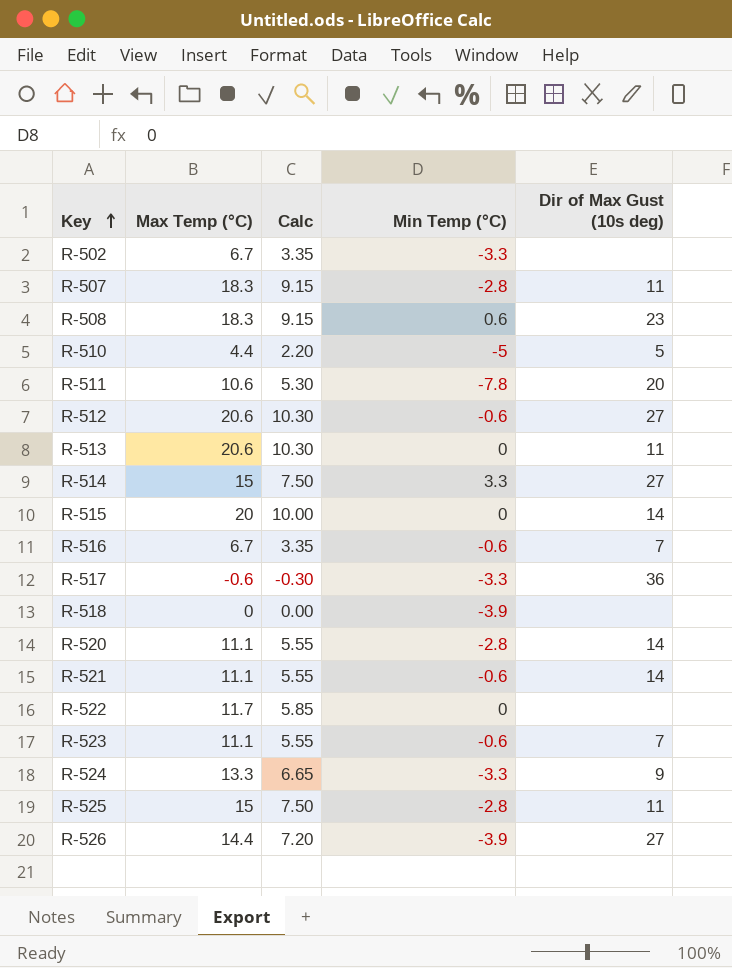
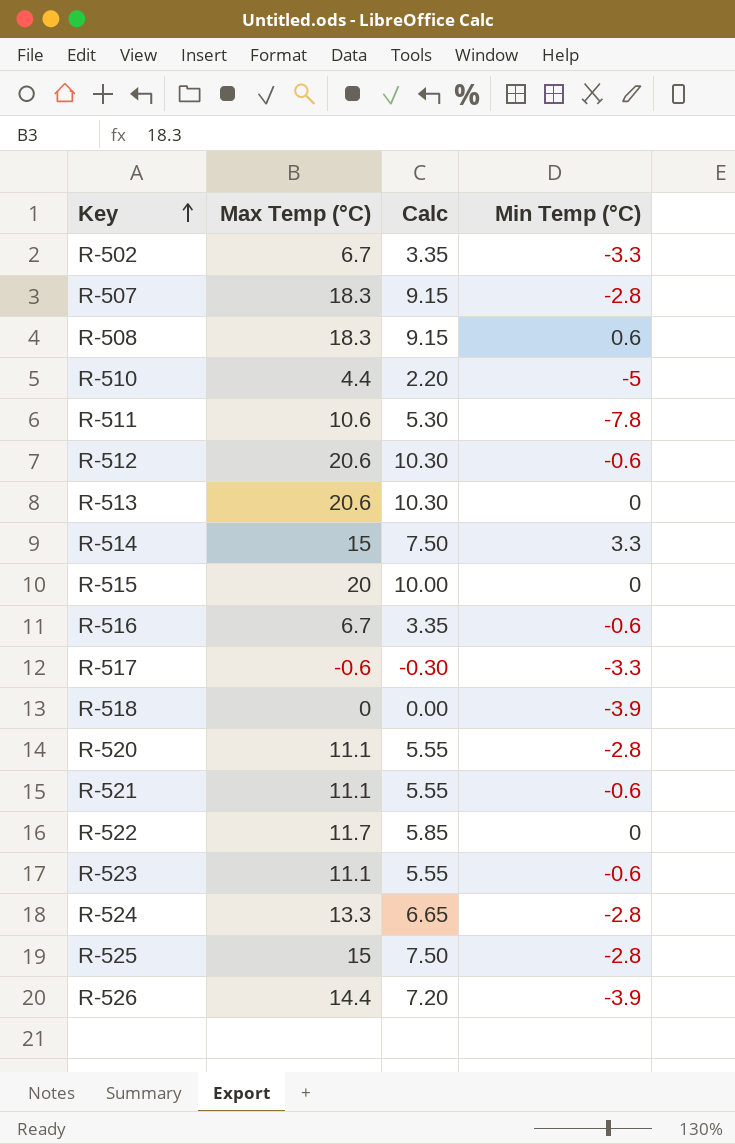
column Dir of Max Gust (10s deg) | position: 5 -> none
R-524 | Min Temp (°C): -3.3 -> -2.8

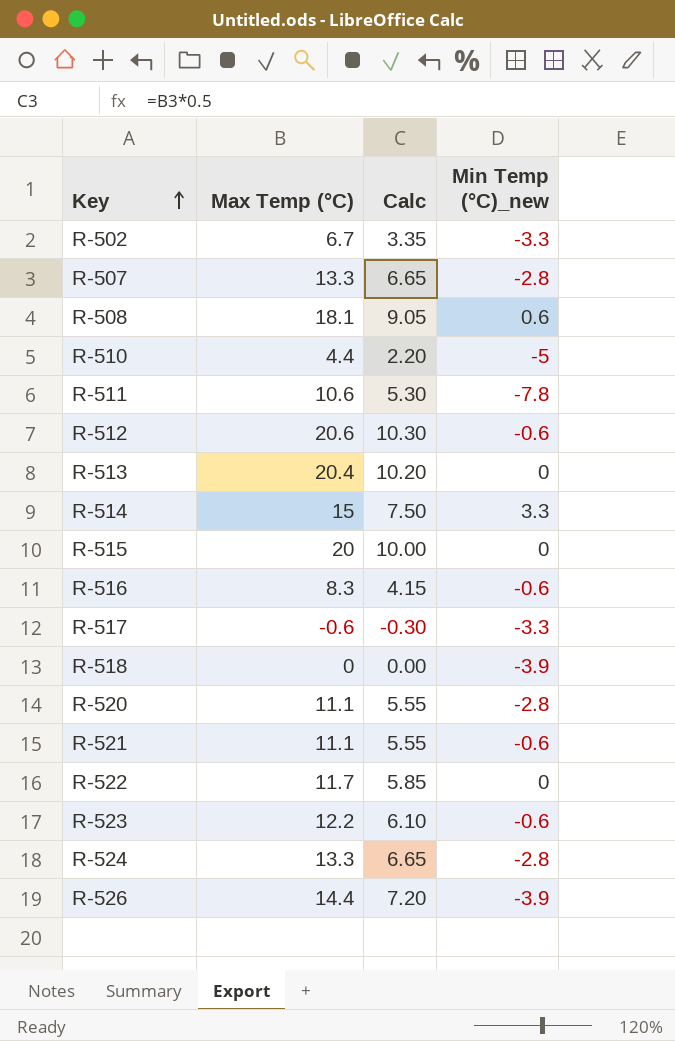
column name: Min Temp (°C) -> Min Temp (°C)_new
row R-525: 15 | 7.50 | -2.8 -> none
R-507 | Max Temp (°C): 18.3 -> 13.3
R-507 | Calc: 9.15 -> 6.65
R-508 | Max Temp (°C): 18.3 -> 18.1
R-508 | Calc: 9.15 -> 9.05
R-513 | Max Temp (°C): 20.6 -> 20.4
R-513 | Calc: 10.30 -> 10.20
R-516 | Max Temp (°C): 6.7 -> 8.3
R-516 | Calc: 3.35 -> 4.15
R-523 | Max Temp (°C): 11.1 -> 12.2
R-523 | Calc: 5.55 -> 6.10

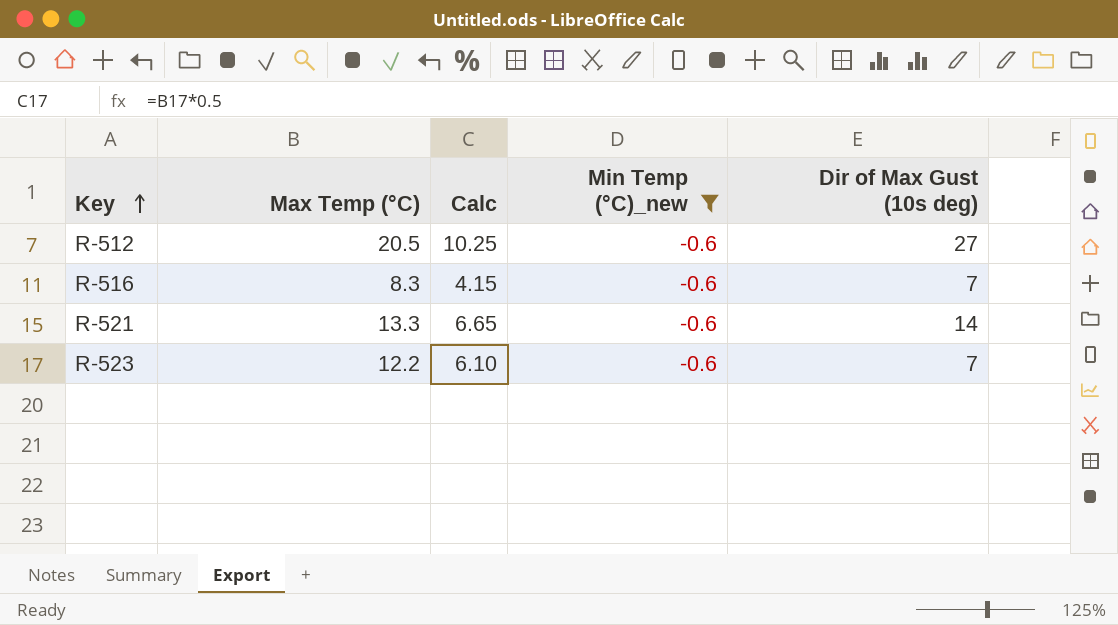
filter: none -> Min Temp (°C)_new = -0.6
column Dir of Max Gust (10s deg) | position: none -> 5
R-512 | Max Temp (°C): 20.6 -> 20.5
R-512 | Calc: 10.30 -> 10.25
R-521 | Max Temp (°C): 11.1 -> 13.3
R-521 | Calc: 5.55 -> 6.65

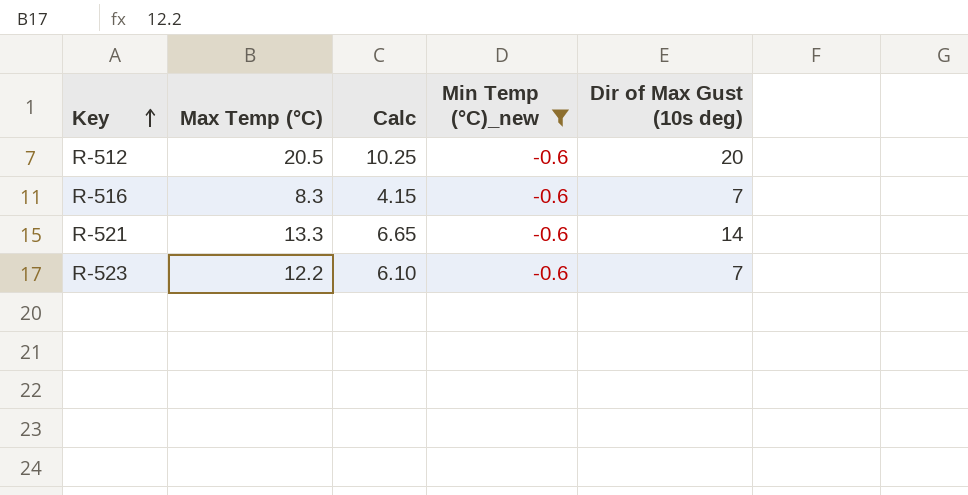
R-512 | Dir of Max Gust (10s deg): 27 -> 20

